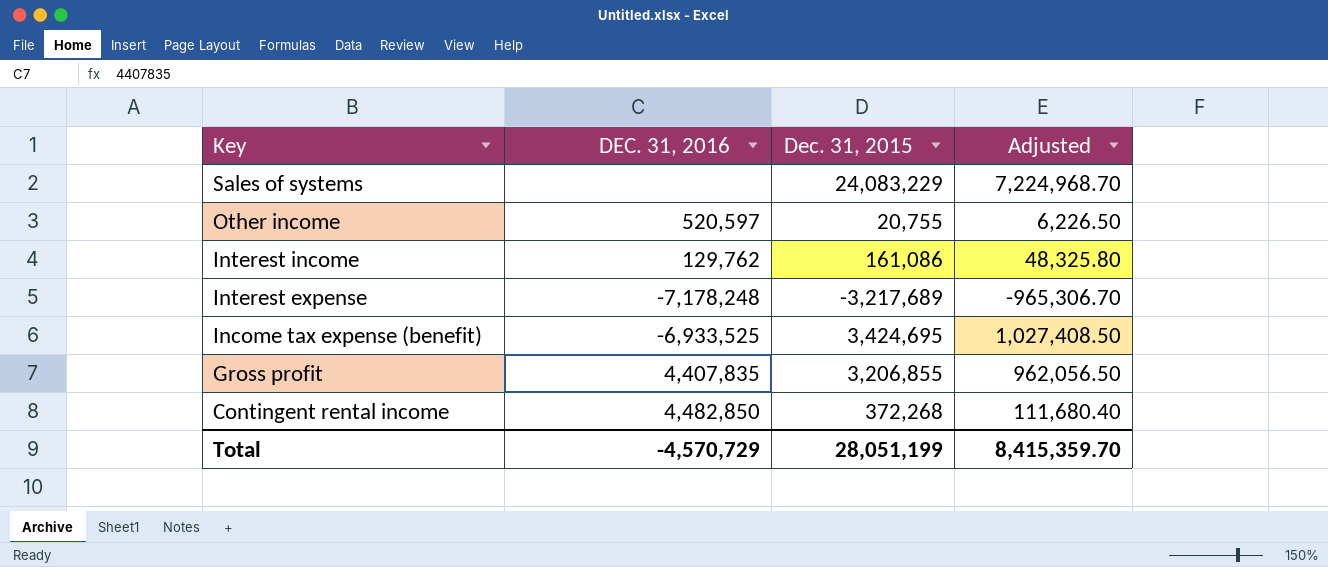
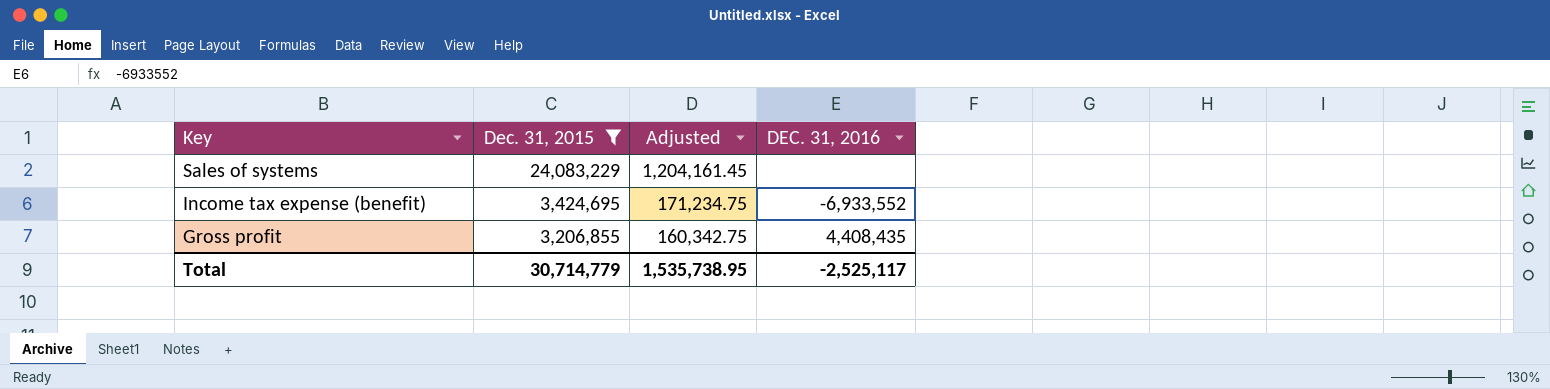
filter: none -> Dec. 31, 2015 >= 3,206,855
column Adjusted | formula: [Dec. 31, 2015] * 0.3 -> [Dec. 31, 2015] * 0.05
column DEC. 31, 2016 | position: 2 -> 4
Income tax expense (benefit) | DEC. 31, 2016: -6,933,525 -> -6,933,552
Gross profit | DEC. 31, 2016: 4,407,835 -> 4,408,435
Total | Dec. 31, 2015: 28,051,199 -> 30,714,779
Total | Adjusted: 8,415,359.70 -> 1,535,738.95
Total | DEC. 31, 2016: -4,570,729 -> -2,525,117

